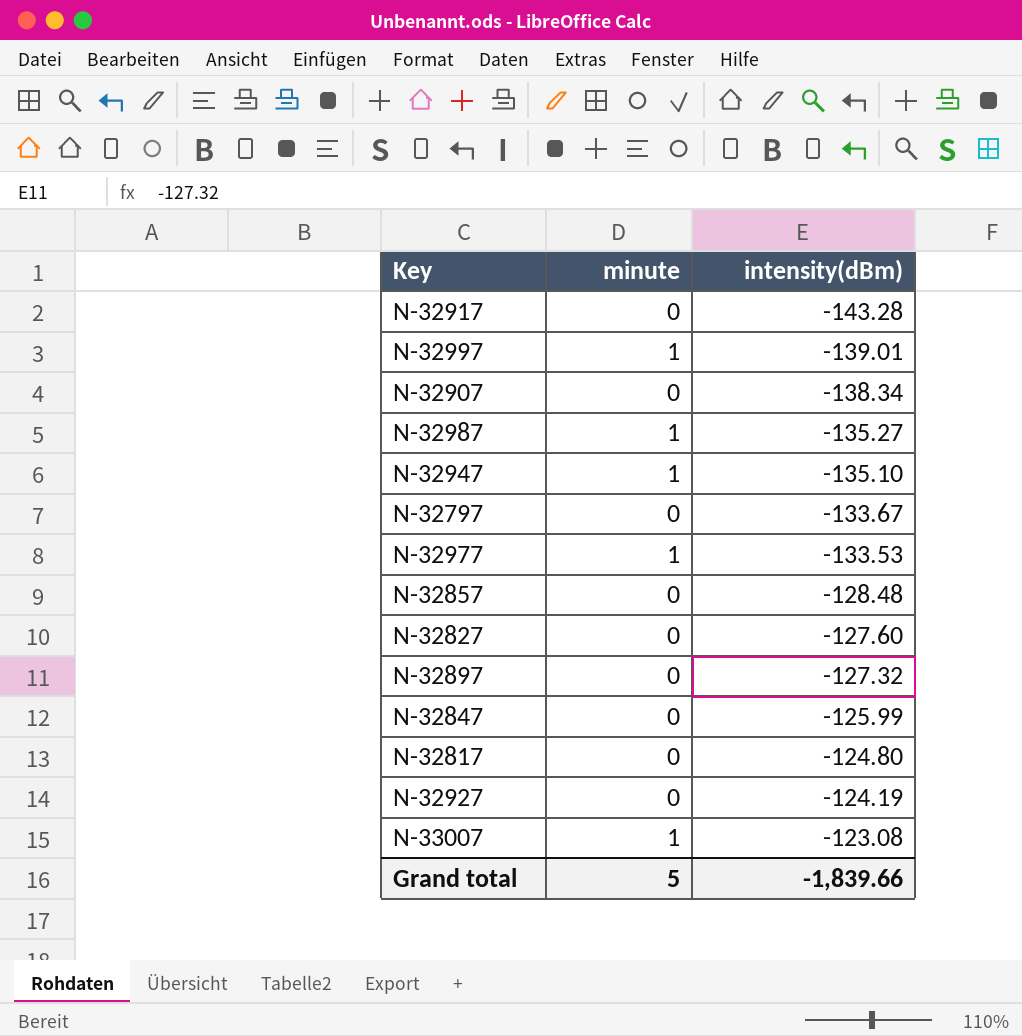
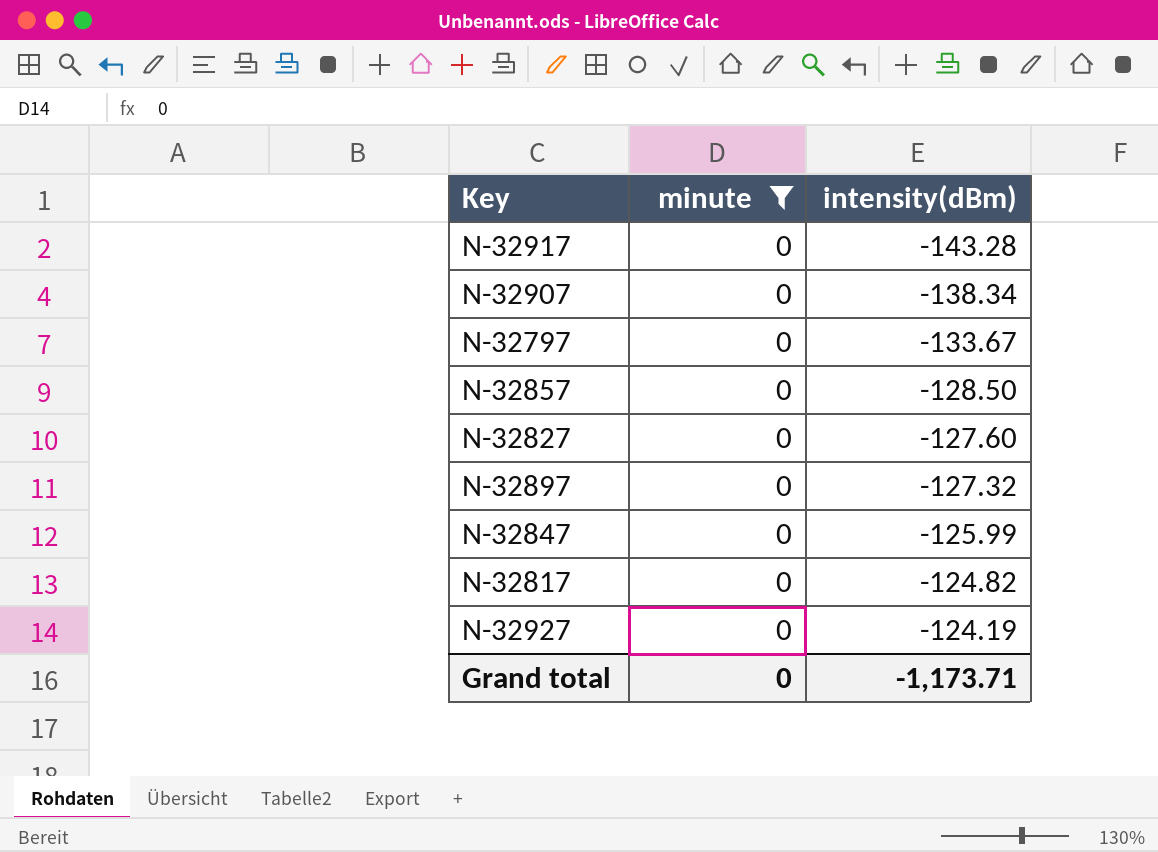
filter: none -> minute = 0
N-32857 | intensity(dBm): -128.48 -> -128.50
N-32817 | intensity(dBm): -124.80 -> -124.82
Grand total | minute: 5 -> 0
Grand total | intensity(dBm): -1,839.66 -> -1,173.71

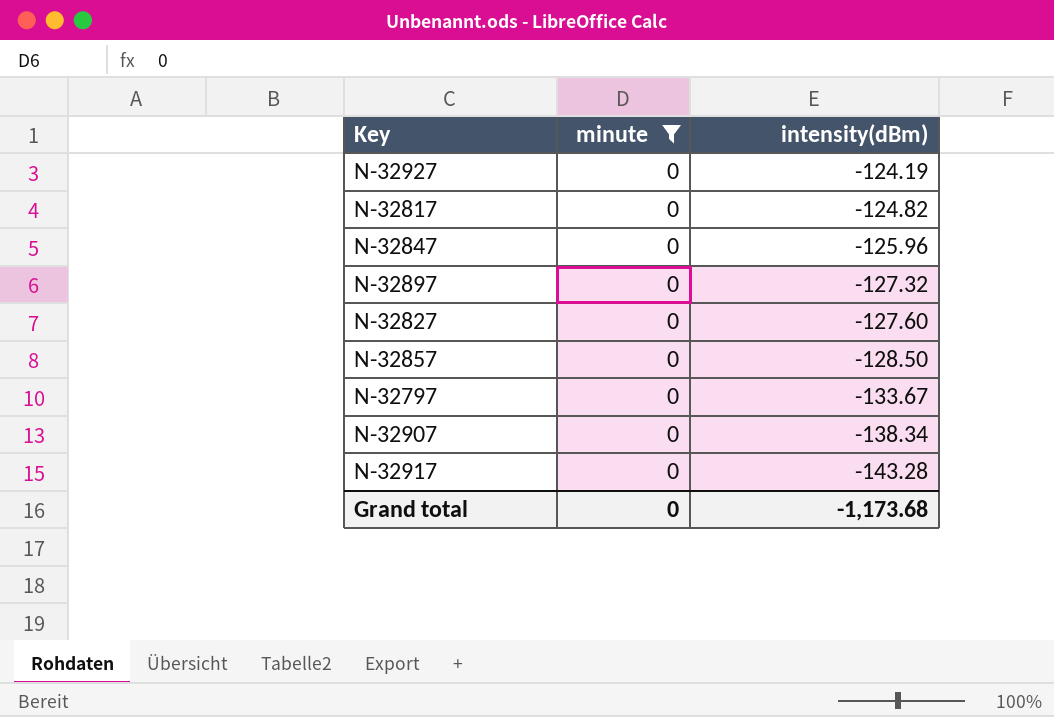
row order: intensity(dBm) ascending -> intensity(dBm) descending
N-32847 | intensity(dBm): -125.99 -> -125.96
Grand total | intensity(dBm): -1,173.71 -> -1,173.68

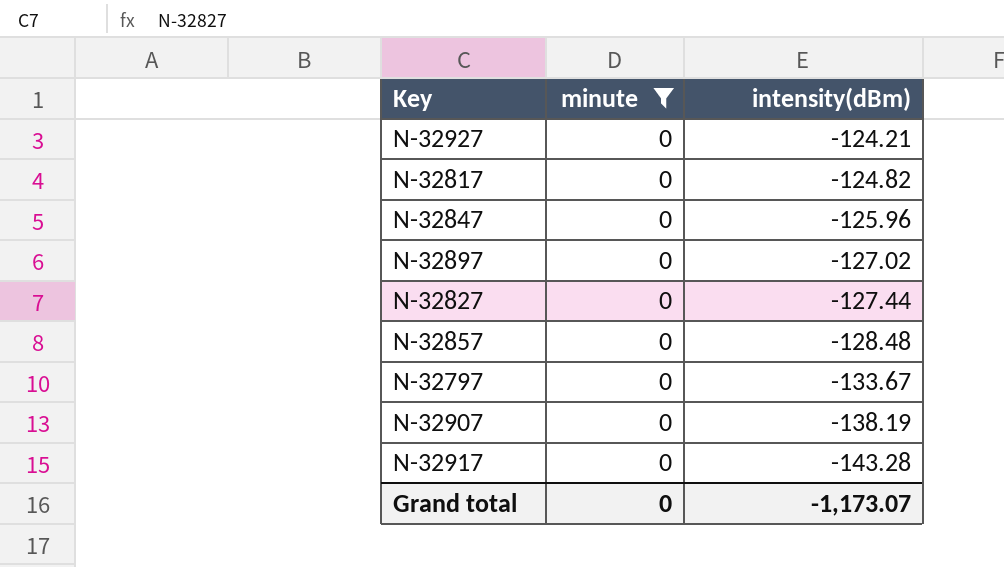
N-32927 | intensity(dBm): -124.19 -> -124.21
N-32897 | intensity(dBm): -127.32 -> -127.02
N-32827 | intensity(dBm): -127.60 -> -127.44
N-32857 | intensity(dBm): -128.50 -> -128.48
N-32907 | intensity(dBm): -138.34 -> -138.19
Grand total | intensity(dBm): -1,173.68 -> -1,173.07

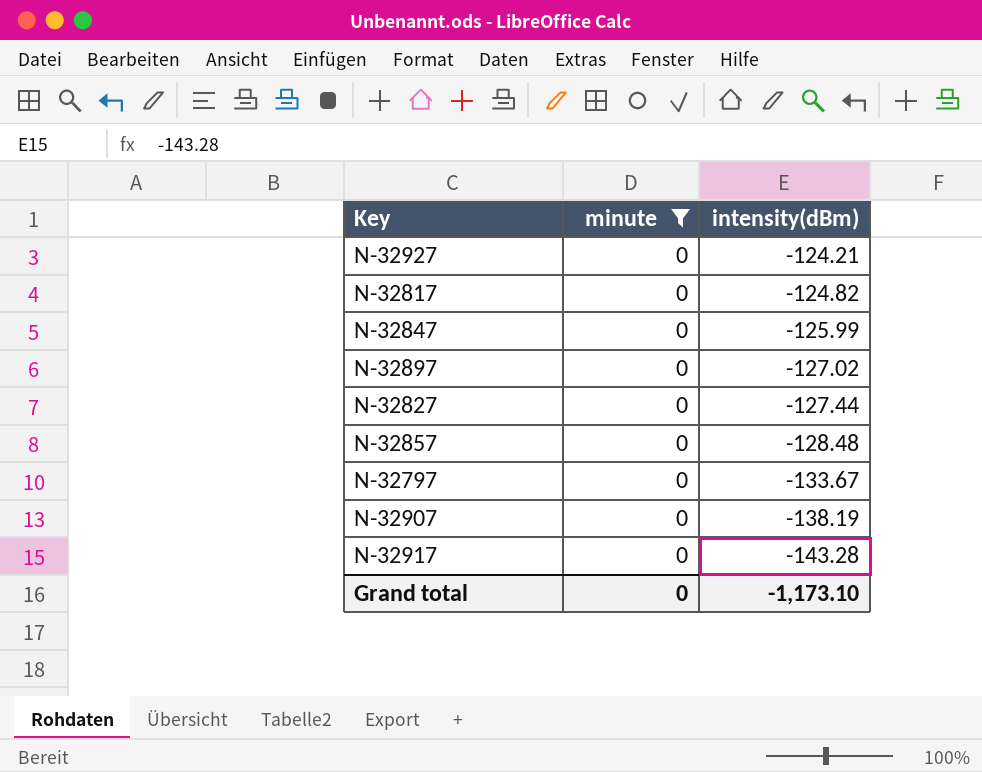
N-32847 | intensity(dBm): -125.96 -> -125.99
Grand total | intensity(dBm): -1,173.07 -> -1,173.10

